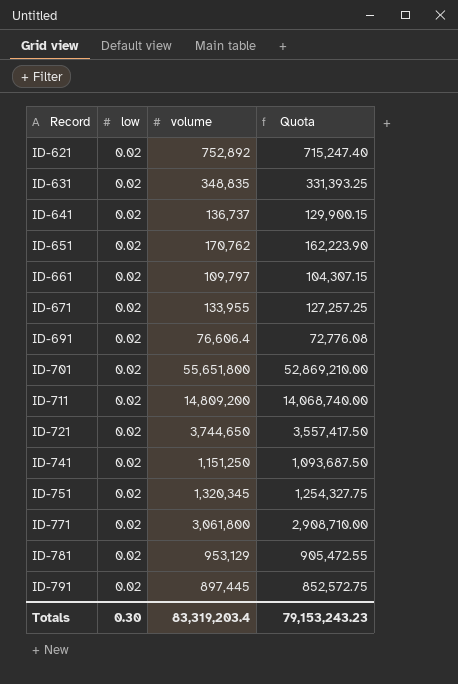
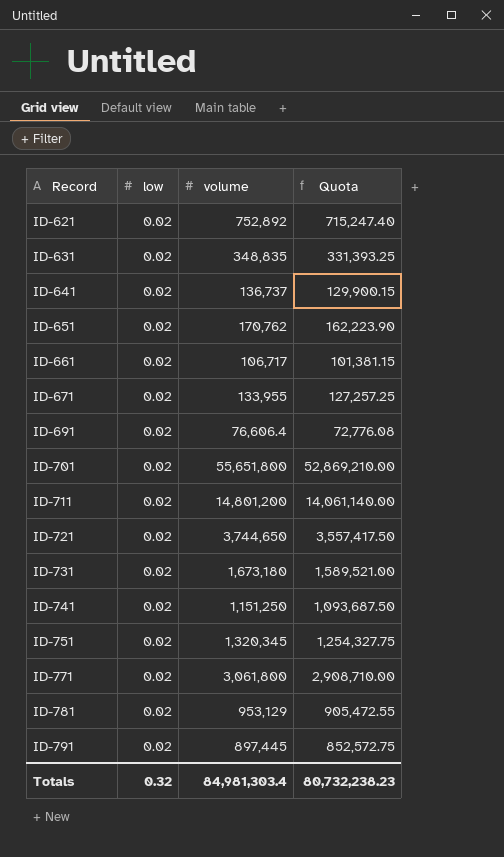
ID-661 | volume: 109,797 -> 106,717
ID-661 | Quota: 104,307.15 -> 101,381.15
ID-711 | volume: 14,809,200 -> 14,801,200
ID-711 | Quota: 14,068,740.00 -> 14,061,140.00
row ID-731: none -> 0.02 | 1,673,180 | 1,589,521.00
Totals | low: 0.30 -> 0.32
Totals | volume: 83,319,203.4 -> 84,981,303.4
Totals | Quota: 79,153,243.23 -> 80,732,238.23

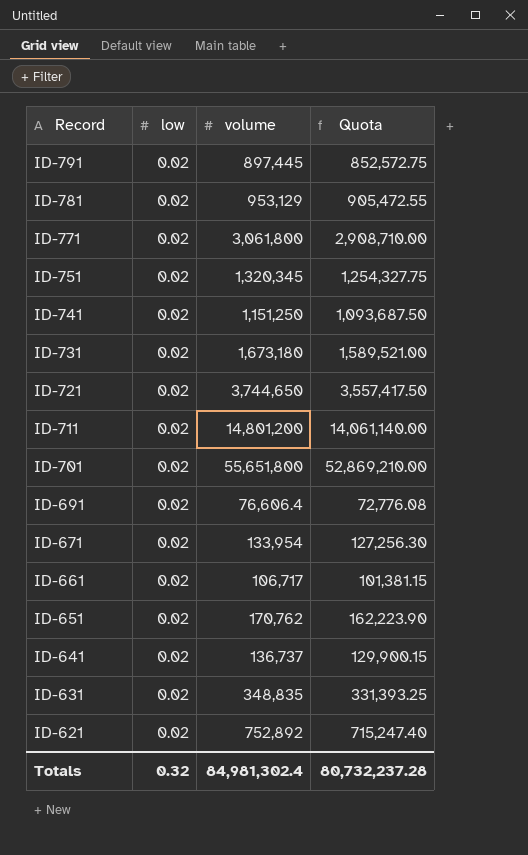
row order: Record ascending -> Record descending
ID-671 | volume: 133,955 -> 133,954
ID-671 | Quota: 127,257.25 -> 127,256.30
Totals | volume: 84,981,303.4 -> 84,981,302.4
Totals | Quota: 80,732,238.23 -> 80,732,237.28

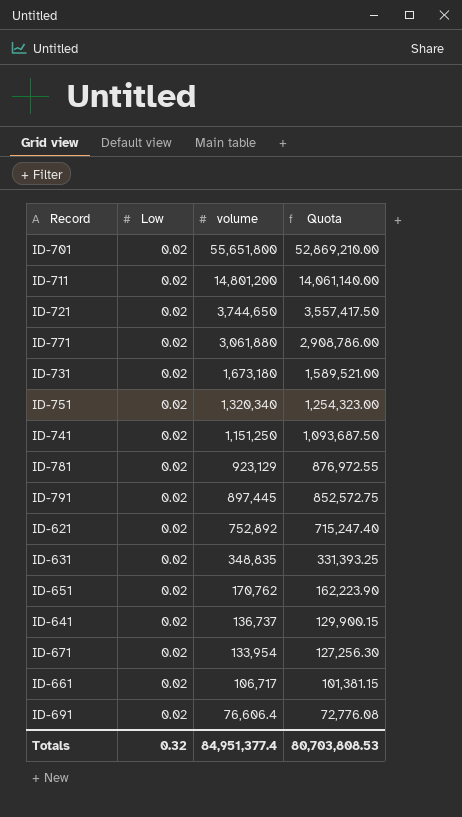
row order: Record descending -> volume descending
column name: low -> Low
ID-771 | volume: 3,061,800 -> 3,061,880
ID-771 | Quota: 2,908,710.00 -> 2,908,786.00
ID-751 | volume: 1,320,345 -> 1,320,340
ID-751 | Quota: 1,254,327.75 -> 1,254,323.00
ID-781 | volume: 953,129 -> 923,129
ID-781 | Quota: 905,472.55 -> 876,972.55
Totals | volume: 84,981,302.4 -> 84,951,377.4
Totals | Quota: 80,732,237.28 -> 80,703,808.53

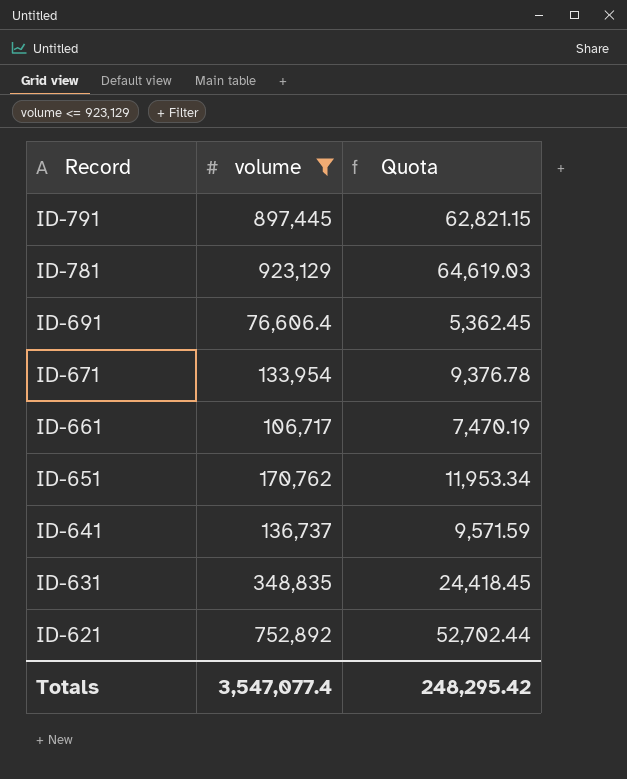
filter: none -> volume <= 923,129
row order: volume descending -> Record descending
column Low | position: 2 -> none
column Quota | formula: [volume] * 0.95 -> [volume] * 0.07
Totals | volume: 84,951,377.4 -> 3,547,077.4
Totals | Quota: 80,703,808.53 -> 248,295.42

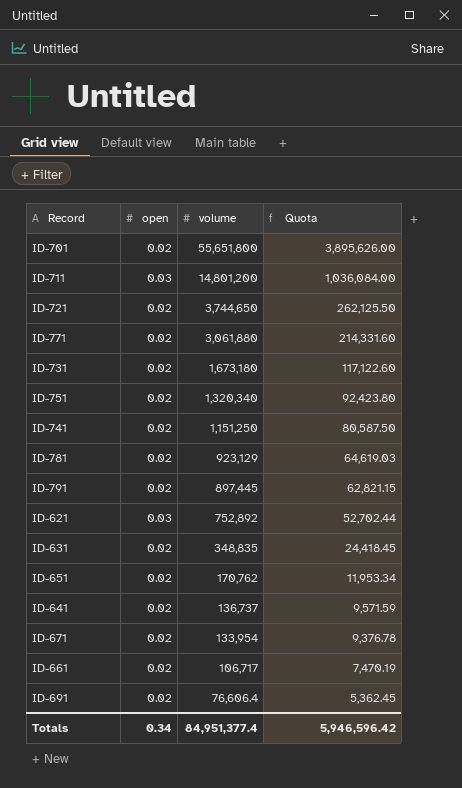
filter: volume <= 923,129 -> none
row order: Record descending -> volume descending
column open | position: none -> 2
Totals | volume: 3,547,077.4 -> 84,951,377.4
Totals | Quota: 248,295.42 -> 5,946,596.42

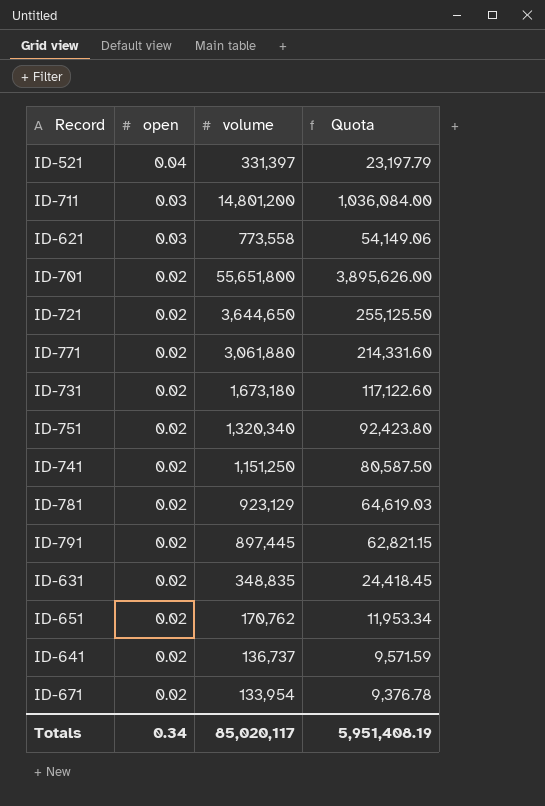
row order: volume descending -> open descending
row ID-661: 0.02 | 106,717 | 7,470.19 -> none
row ID-691: 0.02 | 76,606.4 | 5,362.45 -> none
row ID-521: none -> 0.04 | 331,397 | 23,197.79
ID-621 | volume: 752,892 -> 773,558
ID-621 | Quota: 52,702.44 -> 54,149.06
ID-721 | volume: 3,744,650 -> 3,644,650
ID-721 | Quota: 262,125.50 -> 255,125.50
Totals | volume: 84,951,377.4 -> 85,020,117
Totals | Quota: 5,946,596.42 -> 5,951,408.19

